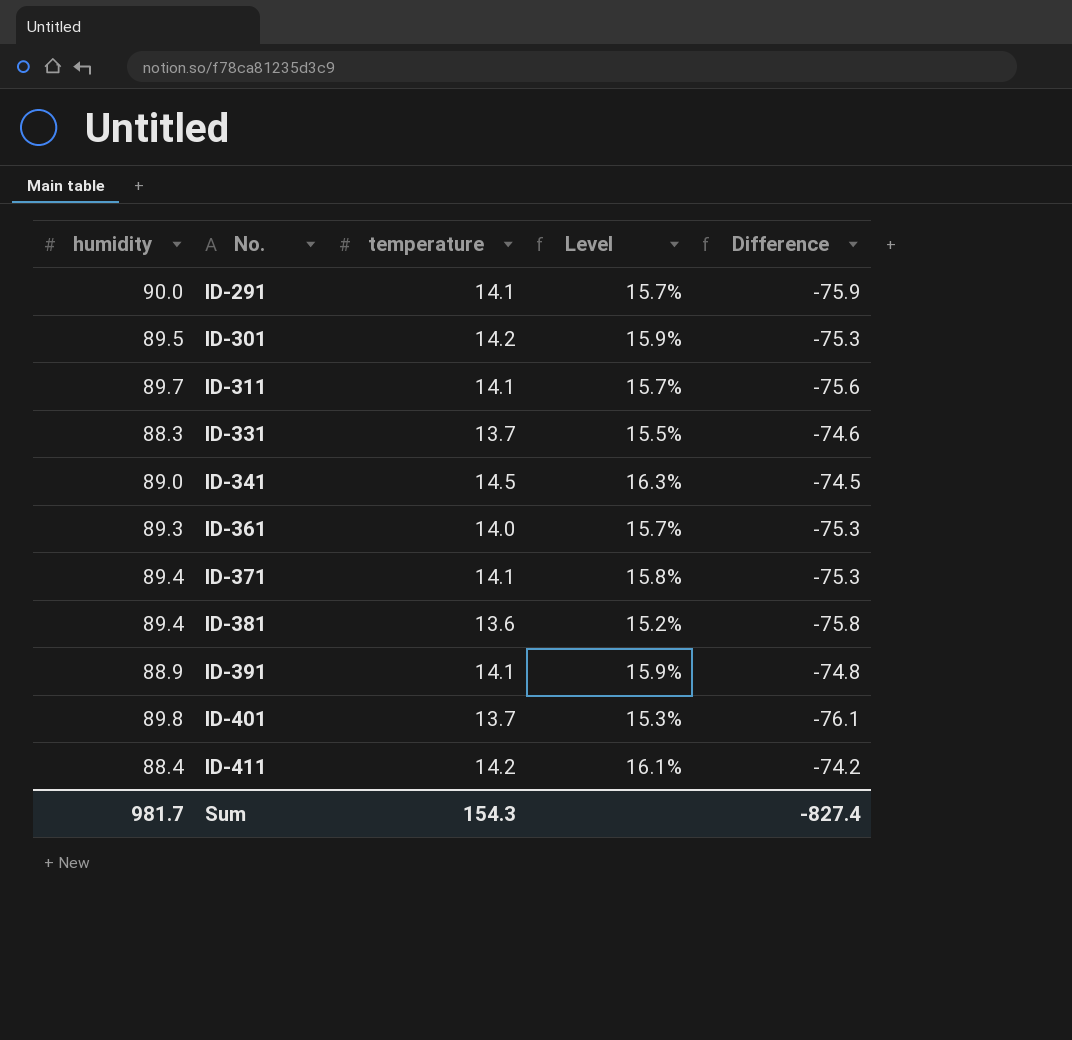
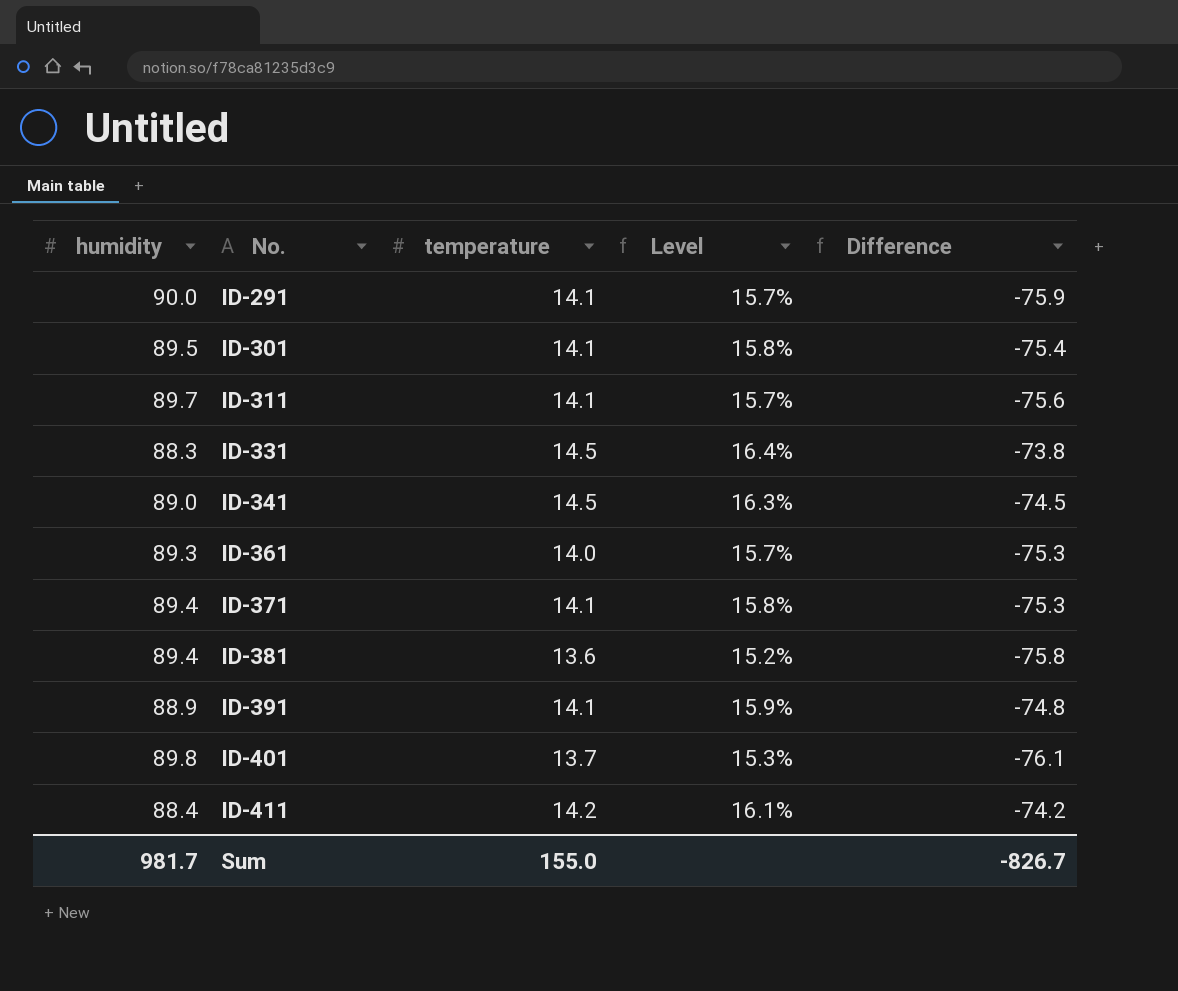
ID-301 | temperature: 14.2 -> 14.1
ID-301 | Level: 15.9% -> 15.8%
ID-301 | Difference: -75.3 -> -75.4
ID-331 | temperature: 13.7 -> 14.5
ID-331 | Level: 15.5% -> 16.4%
ID-331 | Difference: -74.6 -> -73.8
Sum | temperature: 154.3 -> 155.0
Sum | Difference: -827.4 -> -826.7

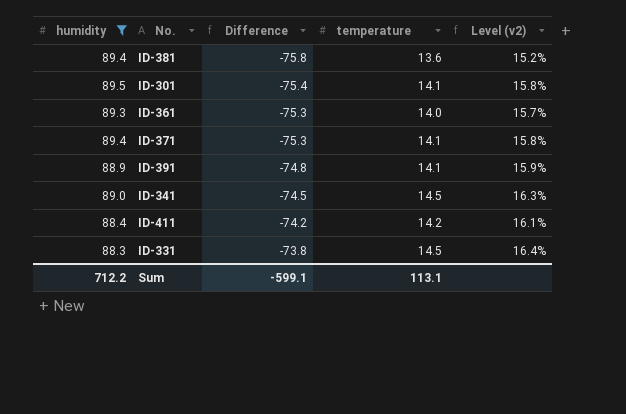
filter: none -> humidity <= 89.5
row order: No. ascending -> Difference ascending
column Difference | position: 5 -> 3
column name: Level -> Level (v2)
Sum | humidity: 981.7 -> 712.2
Sum | Difference: -826.7 -> -599.1
Sum | temperature: 155.0 -> 113.1

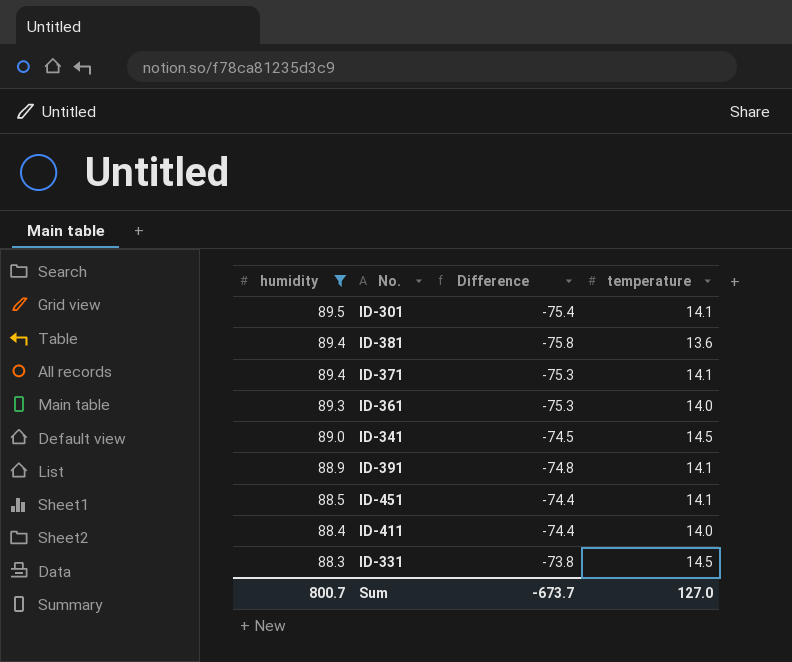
row order: Difference ascending -> humidity descending
column Level (v2) | formula: [temperature] / [humidity] -> none
row ID-451: none -> 88.5 | -74.4 | 14.1
ID-411 | Difference: -74.2 -> -74.4
ID-411 | temperature: 14.2 -> 14.0
Sum | humidity: 712.2 -> 800.7
Sum | Difference: -599.1 -> -673.7
Sum | temperature: 113.1 -> 127.0

